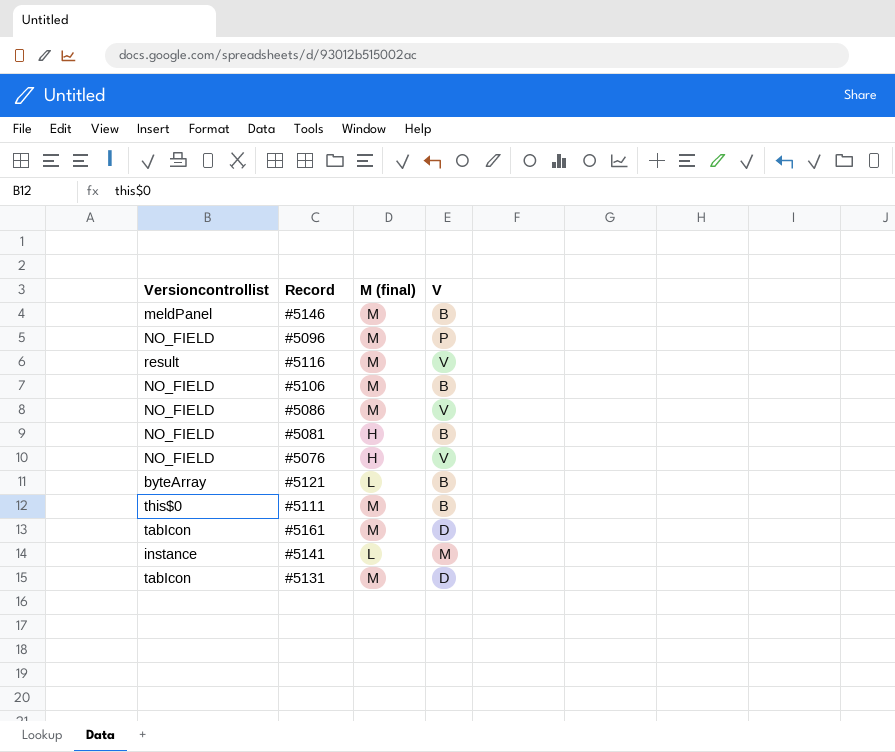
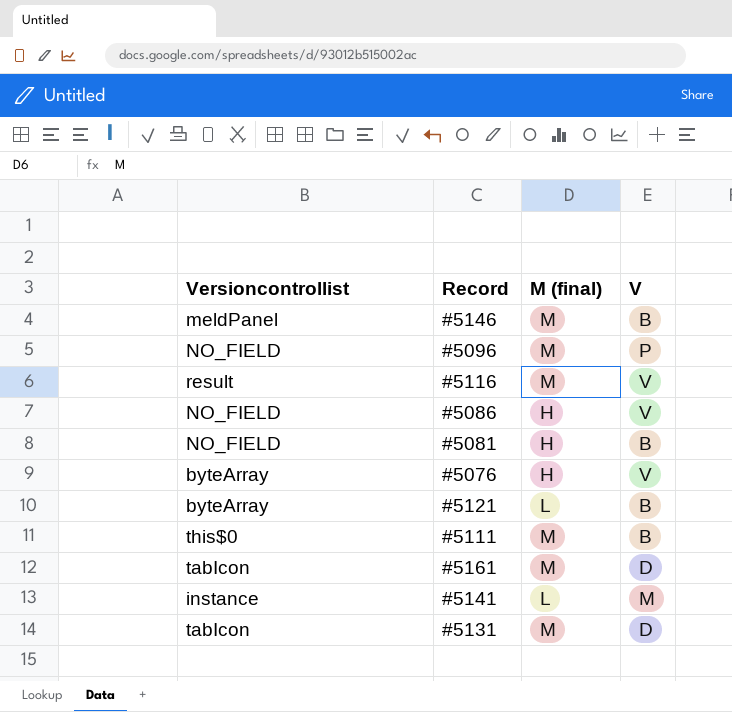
row #5106: NO_FIELD | M | B -> none
#5086 | M (final): M -> H
#5076 | Versioncontrollist: NO_FIELD -> byteArray

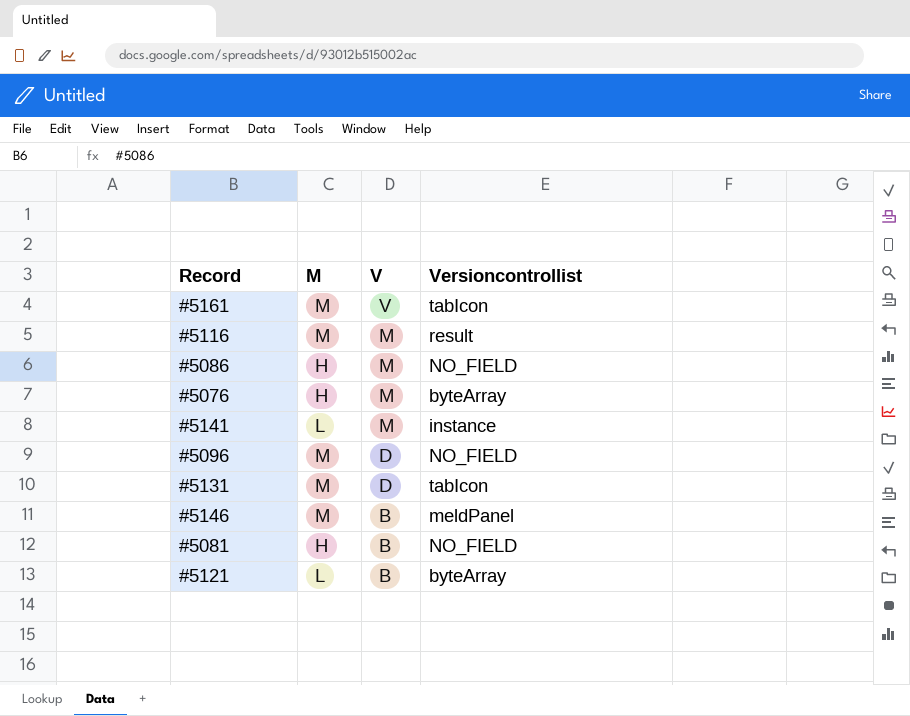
row order: none -> V descending
column name: M (final) -> M
column Versioncontrollist | position: 1 -> 4
row #5111: this$0 | M | B -> none
#5161 | V: D -> V
#5116 | V: V -> M
#5086 | V: V -> M
#5076 | V: V -> M
#5096 | V: P -> D

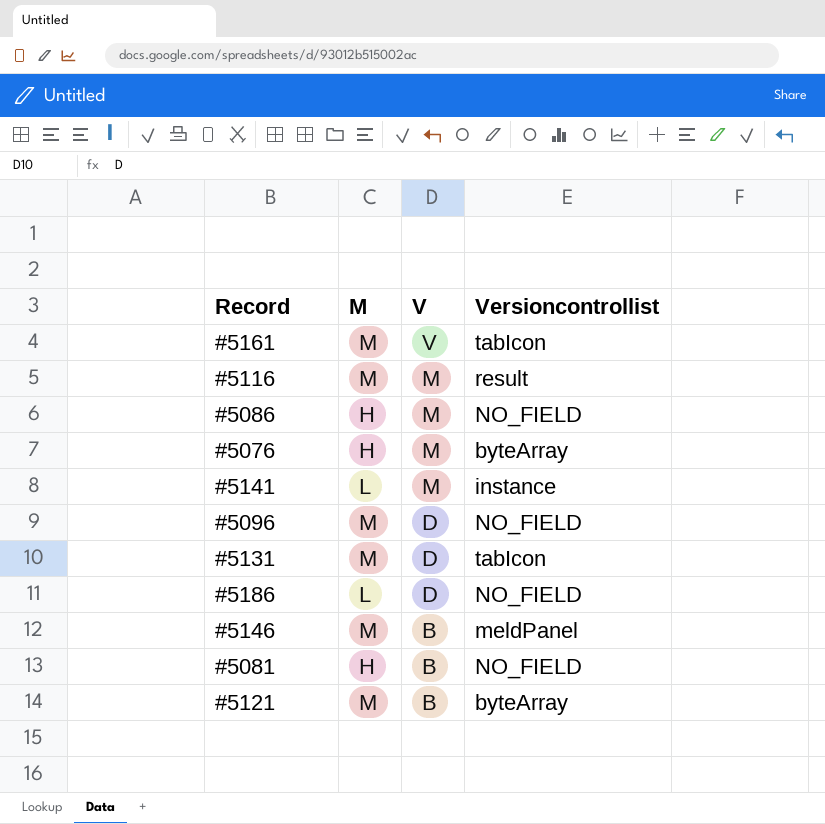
row #5186: none -> L | D | NO_FIELD
#5121 | M: L -> M

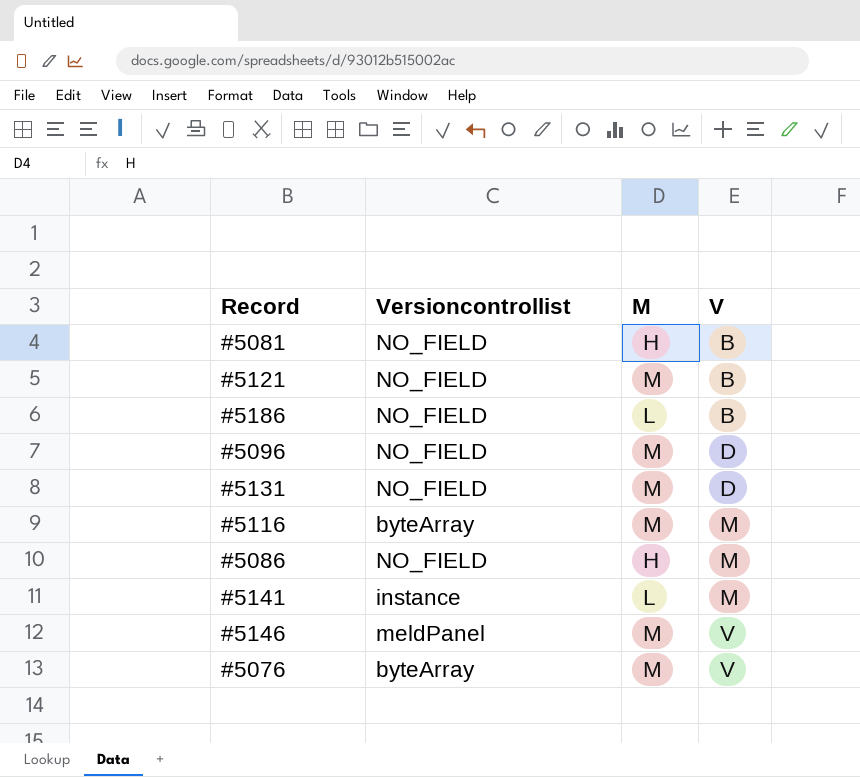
row order: V descending -> V ascending
column Versioncontrollist | position: 4 -> 2
row #5161: M | V | tabIcon -> none
#5121 | Versioncontrollist: byteArray -> NO_FIELD
#5186 | V: D -> B
#5131 | Versioncontrollist: tabIcon -> NO_FIELD
#5116 | Versioncontrollist: result -> byteArray
#5146 | V: B -> V
#5076 | M: H -> M
#5076 | V: M -> V

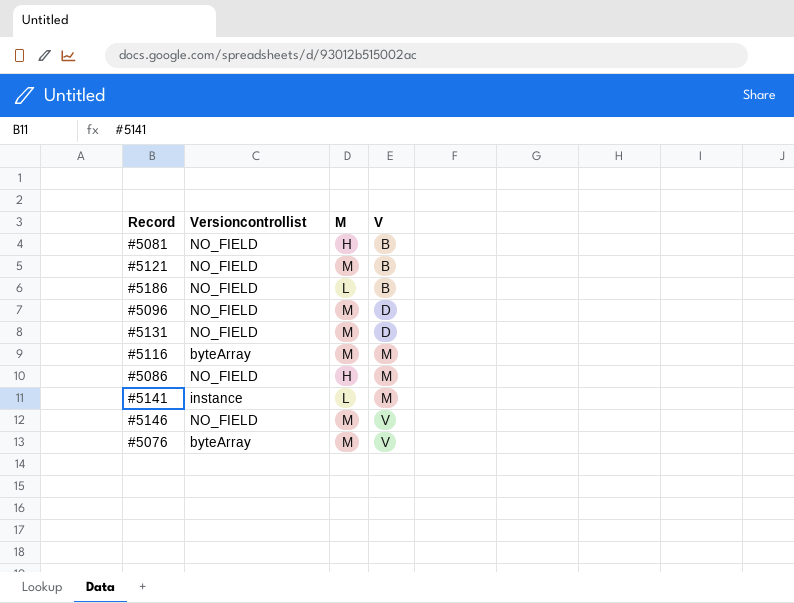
#5146 | Versioncontrollist: meldPanel -> NO_FIELD

